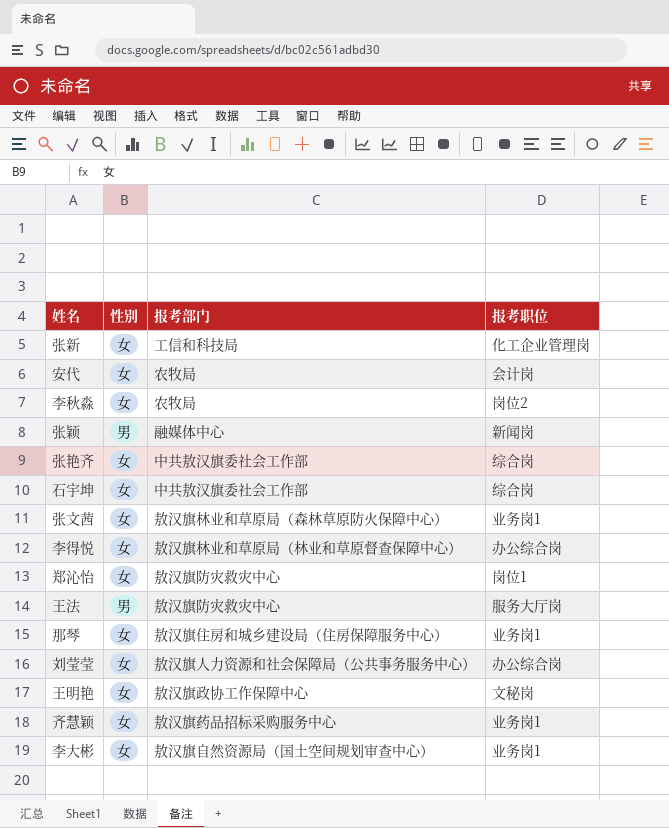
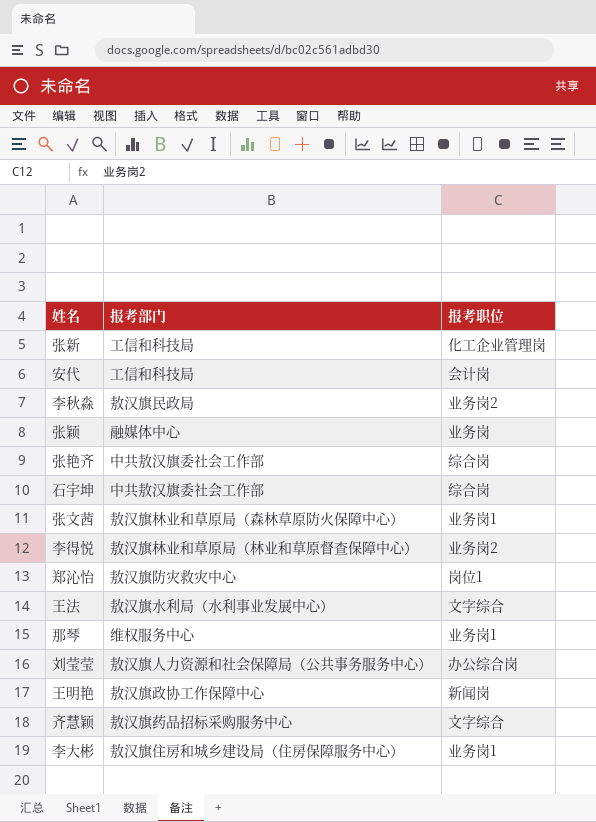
column 性别 | position: 2 -> none
安代 | 报考部门: 农牧局 -> 工信和科技局
李秋淼 | 报考部门: 农牧局 -> 敖汉旗民政局
李秋淼 | 报考职位: 岗位2 -> 业务岗2
张颖 | 报考职位: 新闻岗 -> 业务岗
李得悦 | 报考职位: 办公综合岗 -> 业务岗2
王法 | 报考部门: 敖汉旗防灾救灾中心 -> 敖汉旗水利局（水利事业发展中心）
王法 | 报考职位: 服务大厅岗 -> 文字综合
那琴 | 报考部门: 敖汉旗住房和城乡建设局（住房保障服务中心） -> 维权服务中心
王明艳 | 报考职位: 文秘岗 -> 新闻岗
齐慧颖 | 报考职位: 业务岗1 -> 文字综合
李大彬 | 报考部门: 敖汉旗自然资源局（国土空间规划审查中心） -> 敖汉旗住房和城乡建设局（住房保障服务中心）

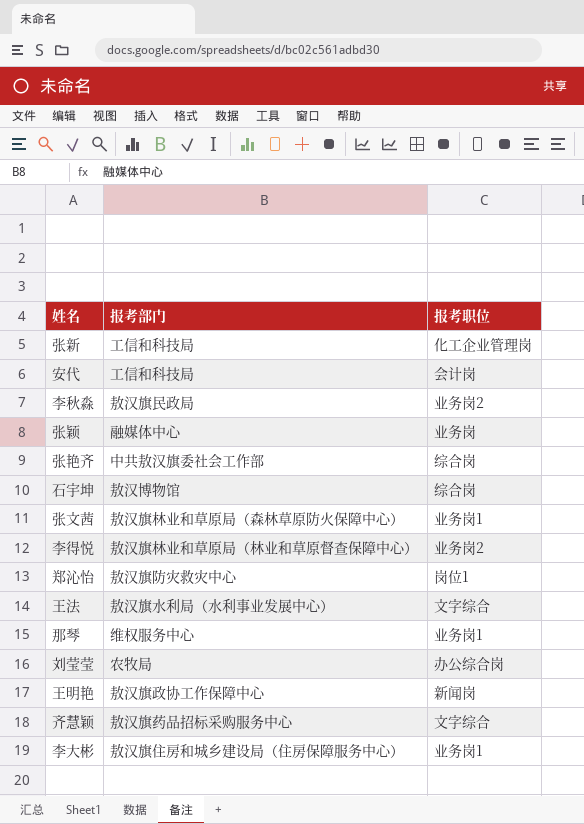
石宇坤 | 报考部门: 中共敖汉旗委社会工作部 -> 敖汉博物馆
刘莹莹 | 报考部门: 敖汉旗人力资源和社会保障局（公共事务服务中心） -> 农牧局

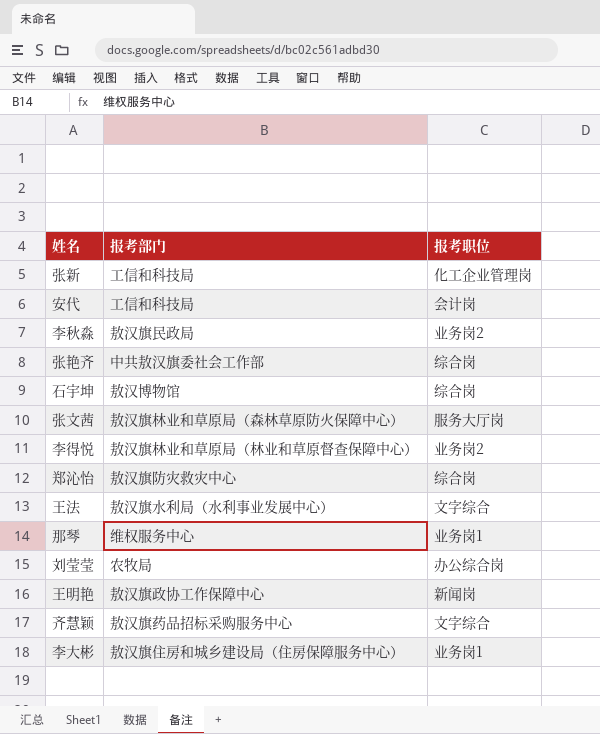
row 张颖: 融媒体中心 | 业务岗 -> none
张文茜 | 报考职位: 业务岗1 -> 服务大厅岗
郑沁怡 | 报考职位: 岗位1 -> 综合岗

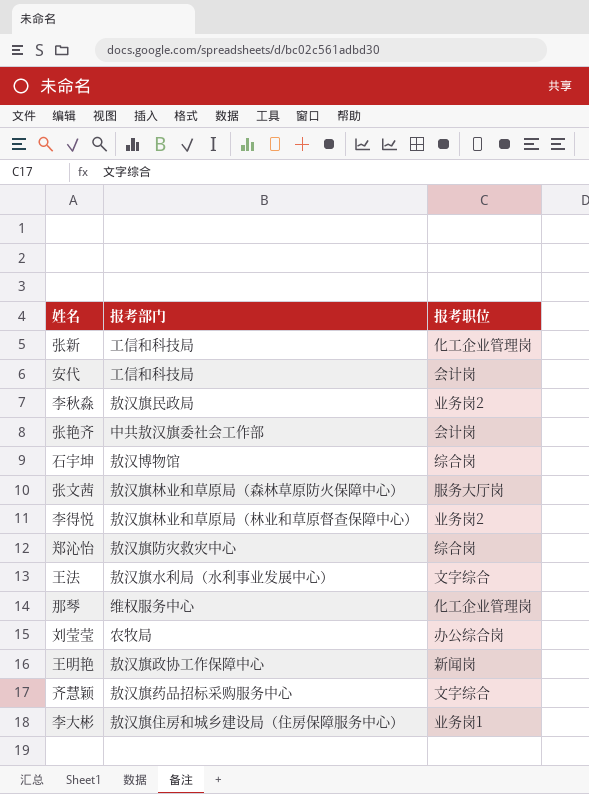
张艳齐 | 报考职位: 综合岗 -> 会计岗
那琴 | 报考职位: 业务岗1 -> 化工企业管理岗

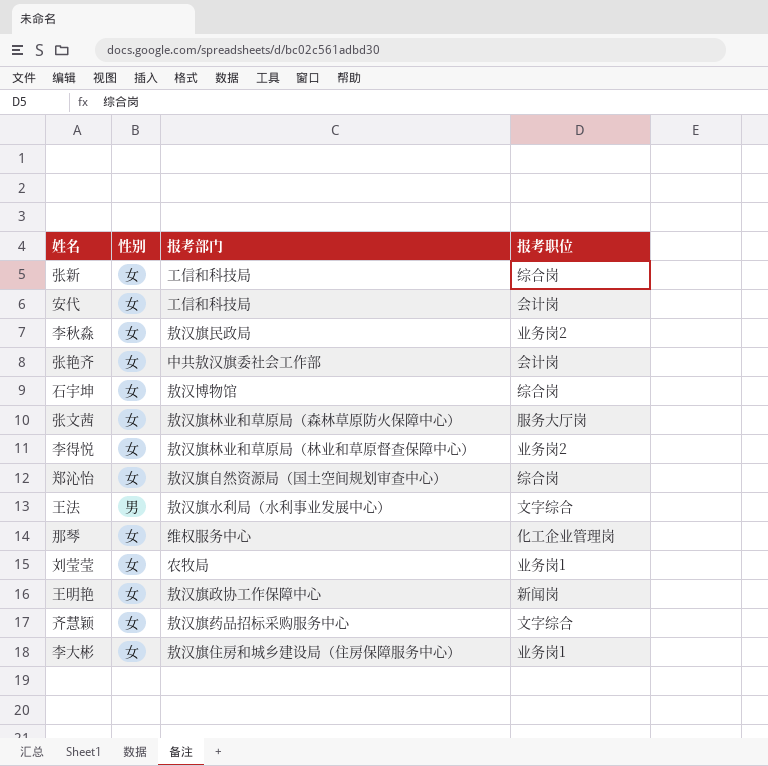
column 性别 | position: none -> 2
张新 | 报考职位: 化工企业管理岗 -> 综合岗
郑沁怡 | 报考部门: 敖汉旗防灾救灾中心 -> 敖汉旗自然资源局（国土空间规划审查中心）
刘莹莹 | 报考职位: 办公综合岗 -> 业务岗1

